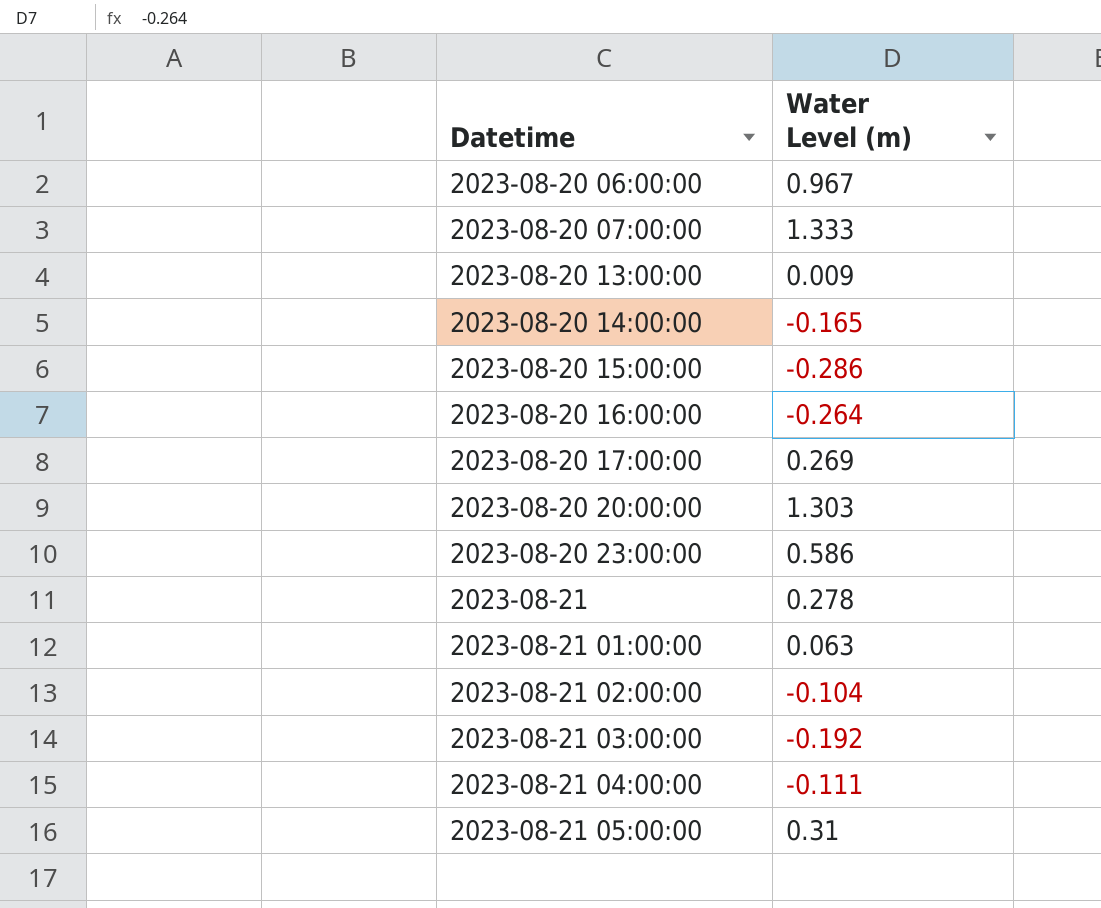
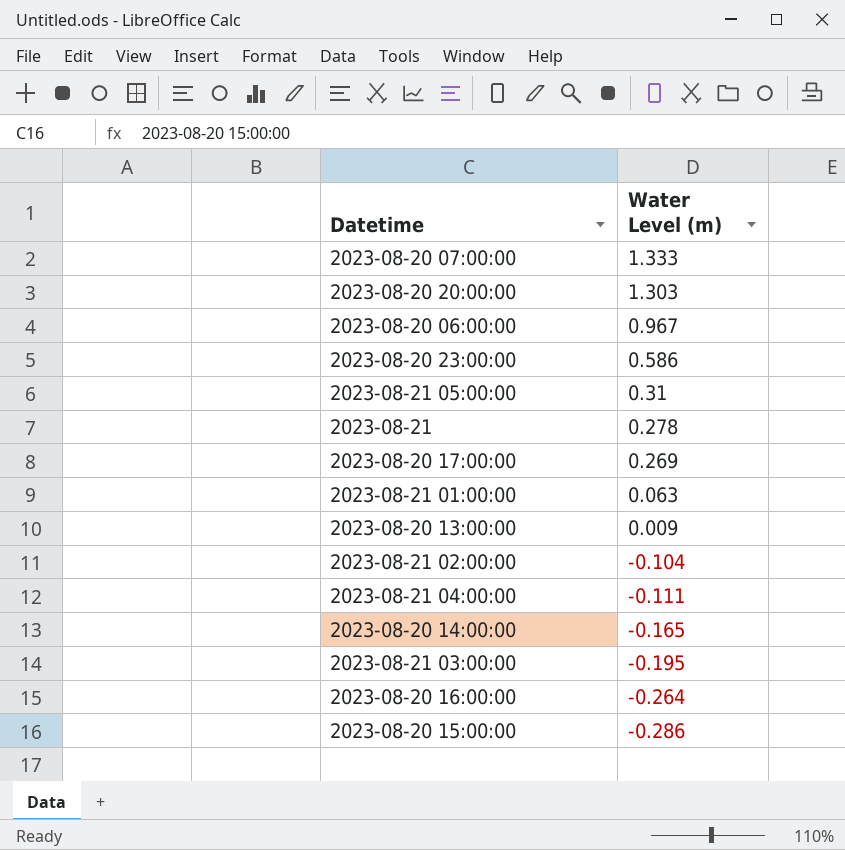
row order: Datetime ascending -> Water Level (m) descending
2023-08-21 03:00:00 | Water Level (m): -0.192 -> -0.195

